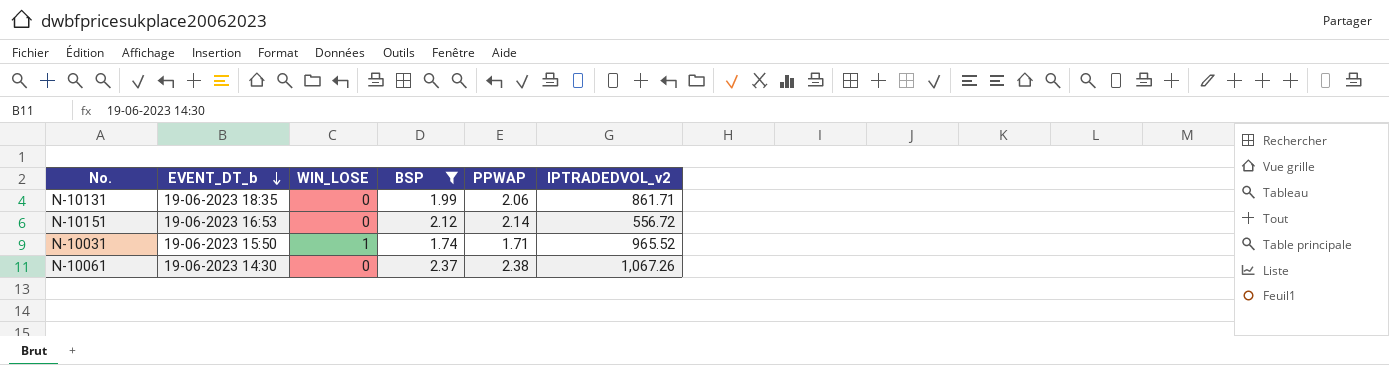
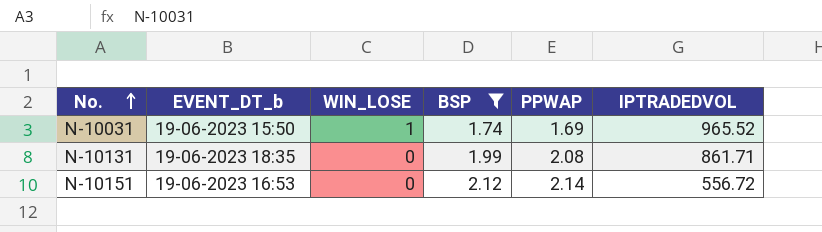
row order: EVENT_DT_b descending -> No. ascending
column name: IPTRADEDVOL_v2 -> IPTRADEDVOL
row N-10061: 19-06-2023 14:30 | 0 | 2.37 | 2.38 | 1,067.26 -> none
N-10031 | PPWAP: 1.71 -> 1.69
N-10131 | PPWAP: 2.06 -> 2.08

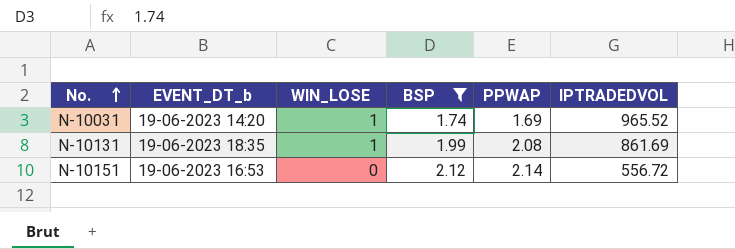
N-10031 | EVENT_DT_b: 19-06-2023 15:50 -> 19-06-2023 14:20
N-10131 | WIN_LOSE: 0 -> 1
N-10131 | IPTRADEDVOL: 861.71 -> 861.69

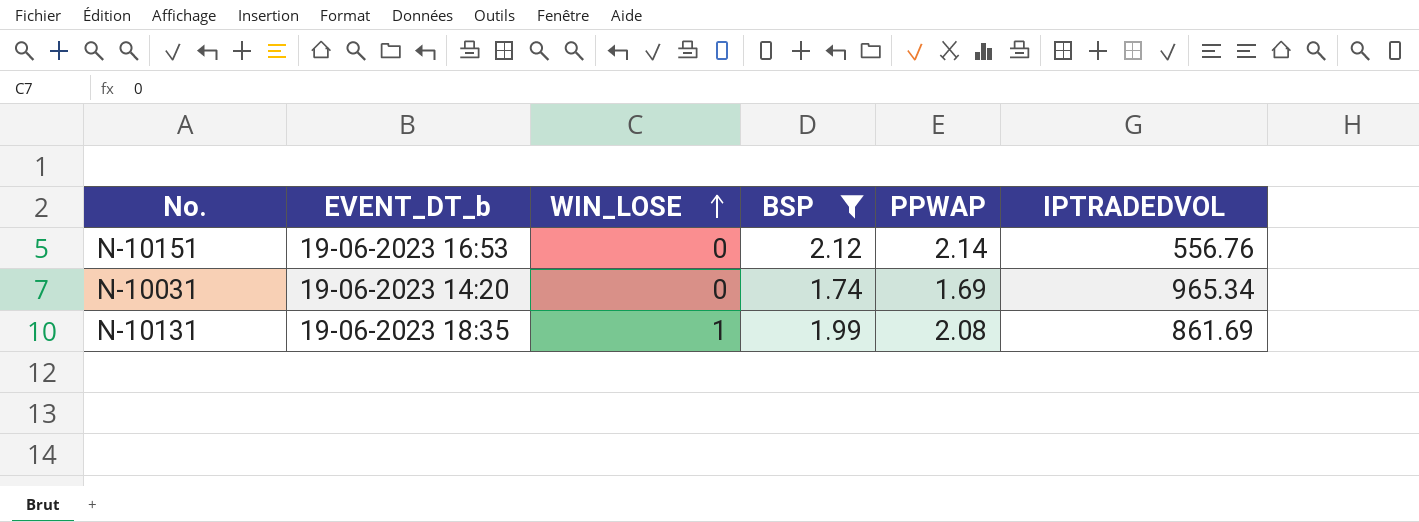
row order: No. ascending -> WIN_LOSE ascending
N-10151 | IPTRADEDVOL: 556.72 -> 556.76
N-10031 | WIN_LOSE: 1 -> 0
N-10031 | IPTRADEDVOL: 965.52 -> 965.34

